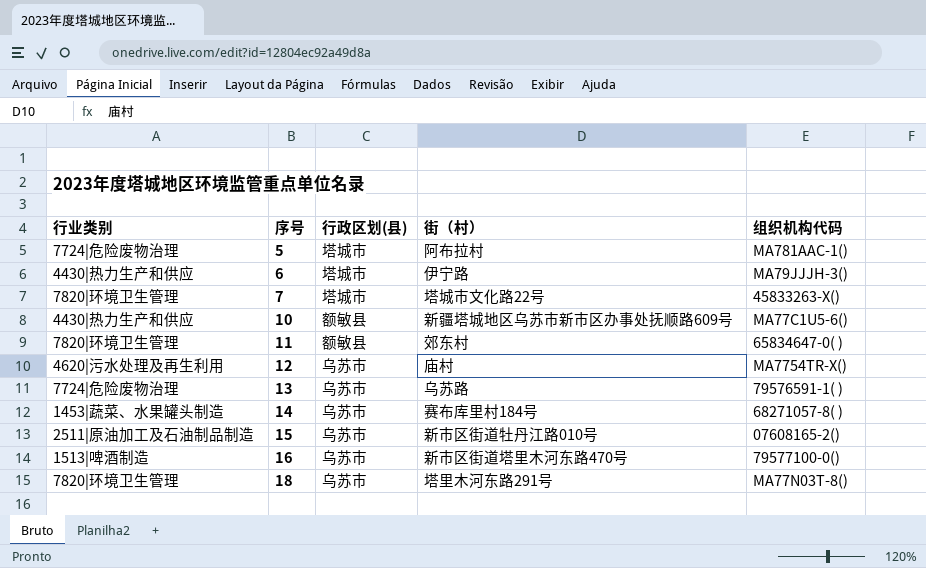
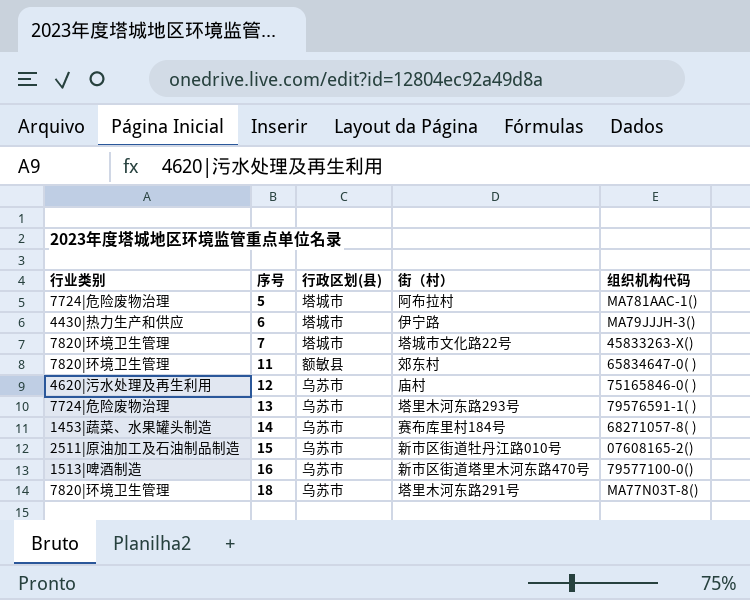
row 10: 4430|热力生产和供应 | 额敏县 | 新疆塔城地区乌苏市新市区办事处抚顺路609号 | MA77C1U5-6() -> none
12 | 组织机构代码: MA7754TR-X() -> 75165846-0( )
13 | 街（村）: 乌苏路 -> 塔里木河东路293号

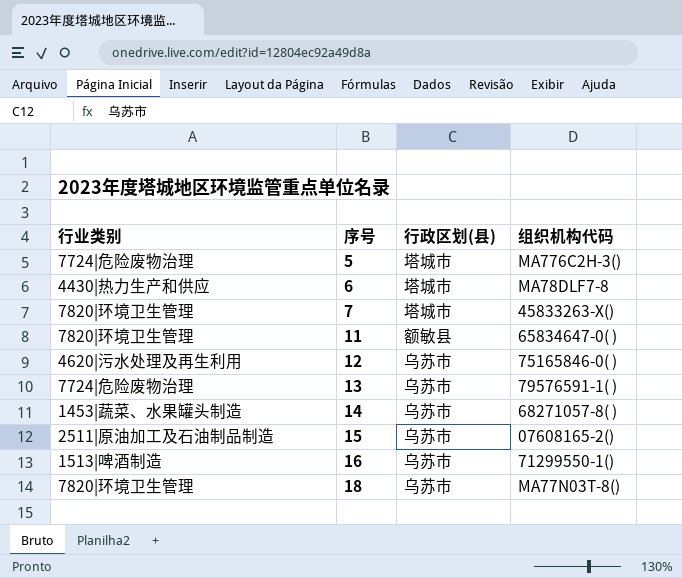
column 街（村） | position: 4 -> none
5 | 组织机构代码: MA781AAC-1() -> MA776C2H-3()
6 | 组织机构代码: MA79JJJH-3() -> MA78DLF7-8
16 | 组织机构代码: 79577100-0() -> 71299550-1()

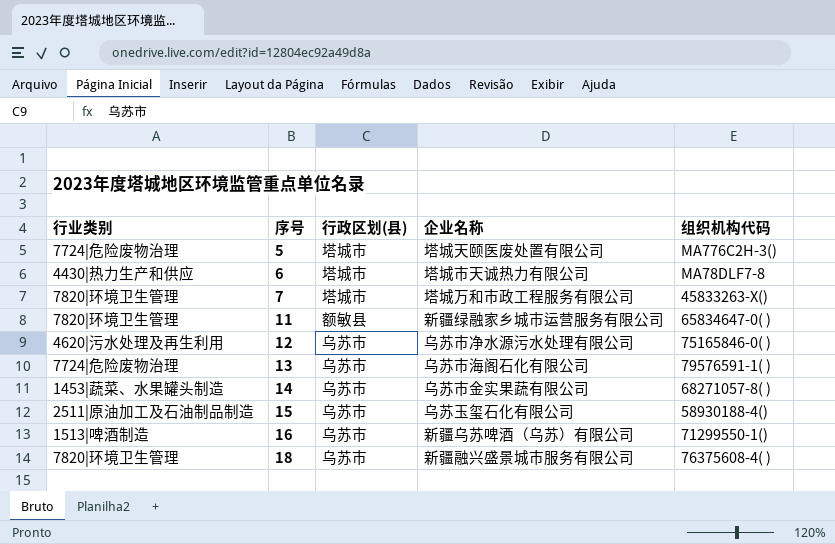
column 企业名称 | position: none -> 4
15 | 组织机构代码: 07608165-2() -> 58930188-4()
18 | 组织机构代码: MA77N03T-8() -> 76375608-4( )

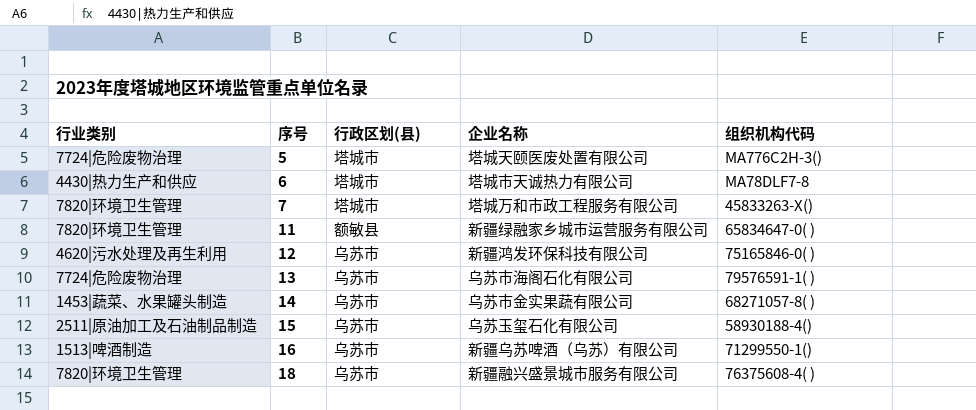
12 | 企业名称: 乌苏市净水源污水处理有限公司 -> 新疆鸿发环保科技有限公司

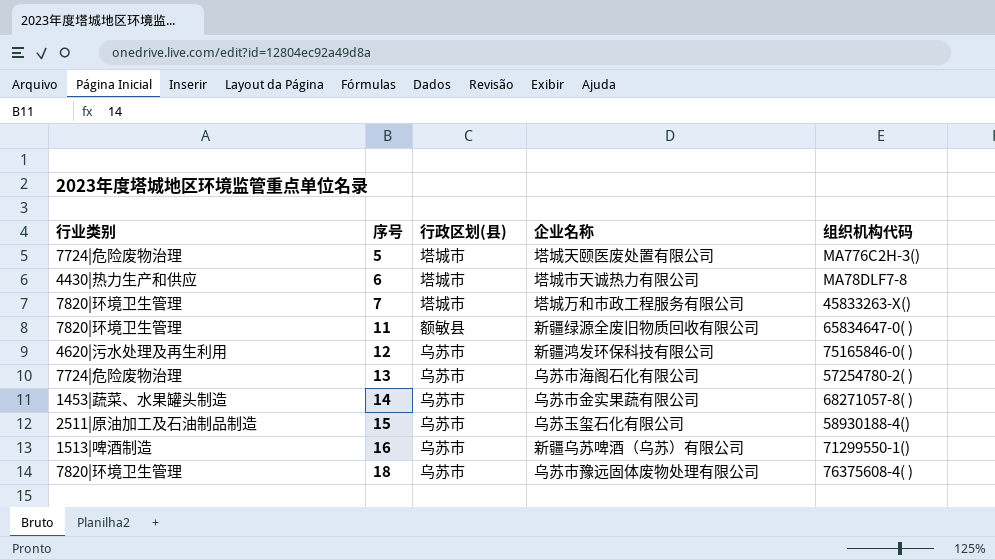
11 | 企业名称: 新疆绿融家乡城市运营服务有限公司 -> 新疆绿源全废旧物质回收有限公司
13 | 组织机构代码: 79576591-1( ) -> 57254780-2( )
18 | 企业名称: 新疆融兴盛景城市服务有限公司 -> 乌苏市豫远固体废物处理有限公司

